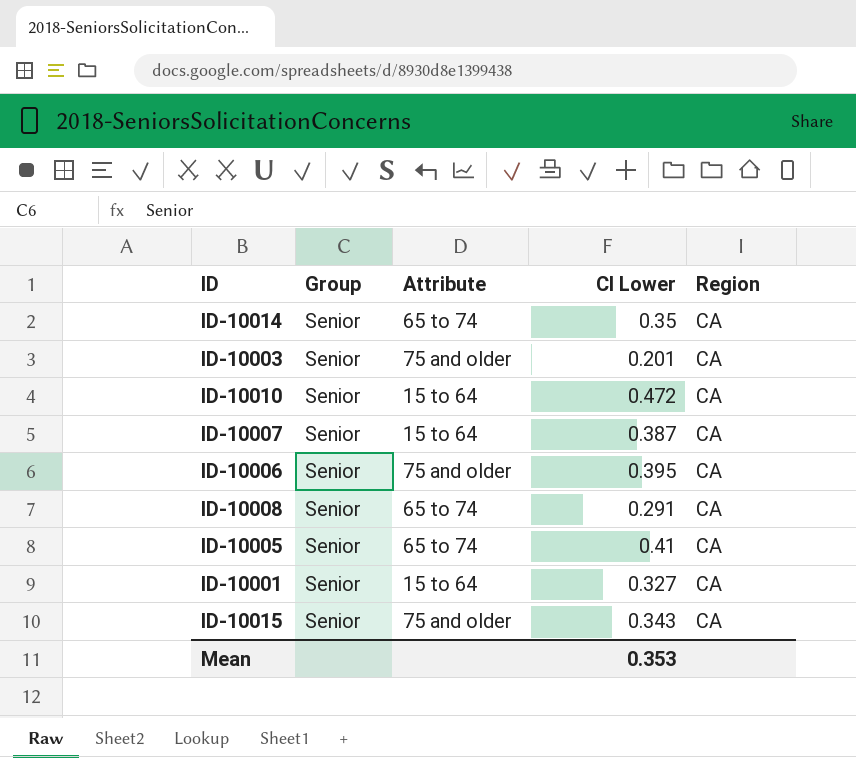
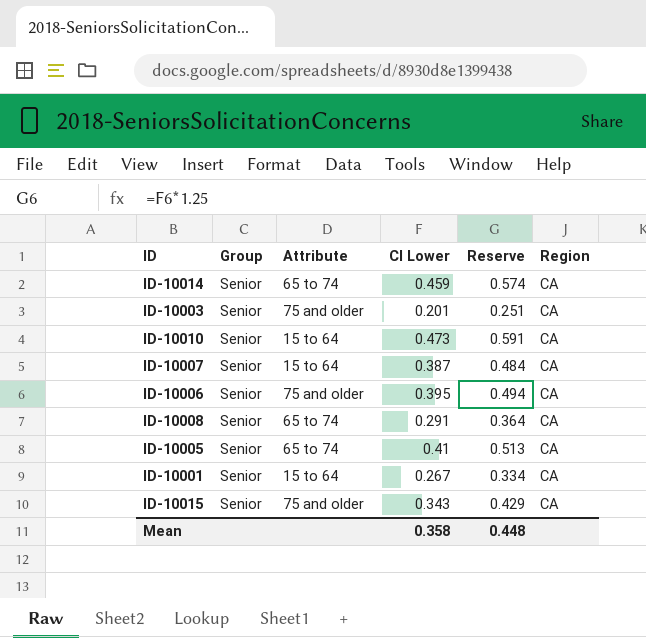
column Reserve | formula: none -> [CI Lower] * 1.25
ID-10014 | CI Lower: 0.35 -> 0.459
ID-10010 | CI Lower: 0.472 -> 0.473
ID-10001 | CI Lower: 0.327 -> 0.267
Mean | CI Lower: 0.353 -> 0.358

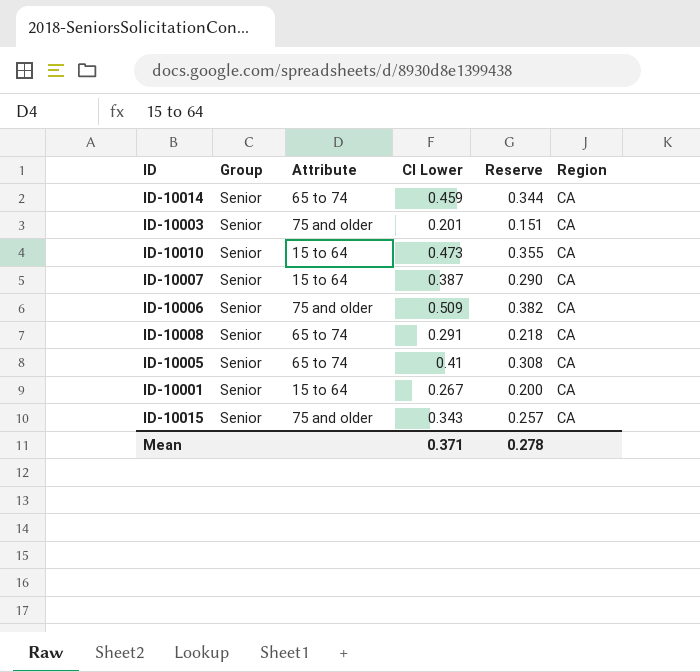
column Reserve | formula: [CI Lower] * 1.25 -> [CI Lower] * 0.75
ID-10006 | CI Lower: 0.395 -> 0.509
Mean | CI Lower: 0.358 -> 0.371
Mean | Reserve: 0.448 -> 0.278

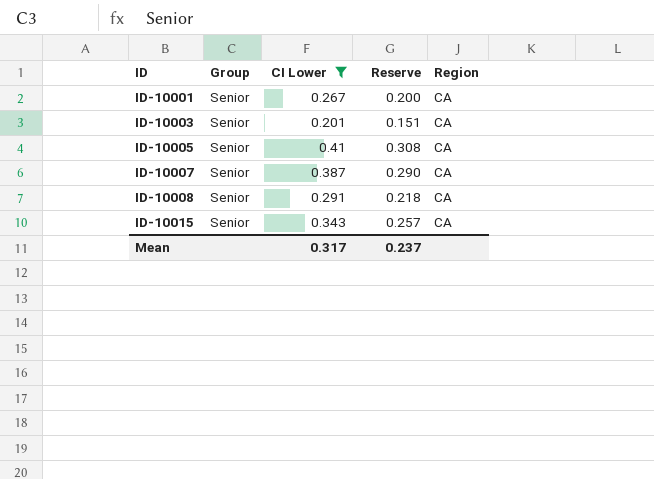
filter: none -> CI Lower <= 0.41
row order: none -> ID ascending
column Attribute | position: 3 -> none
Mean | CI Lower: 0.371 -> 0.317
Mean | Reserve: 0.278 -> 0.237

